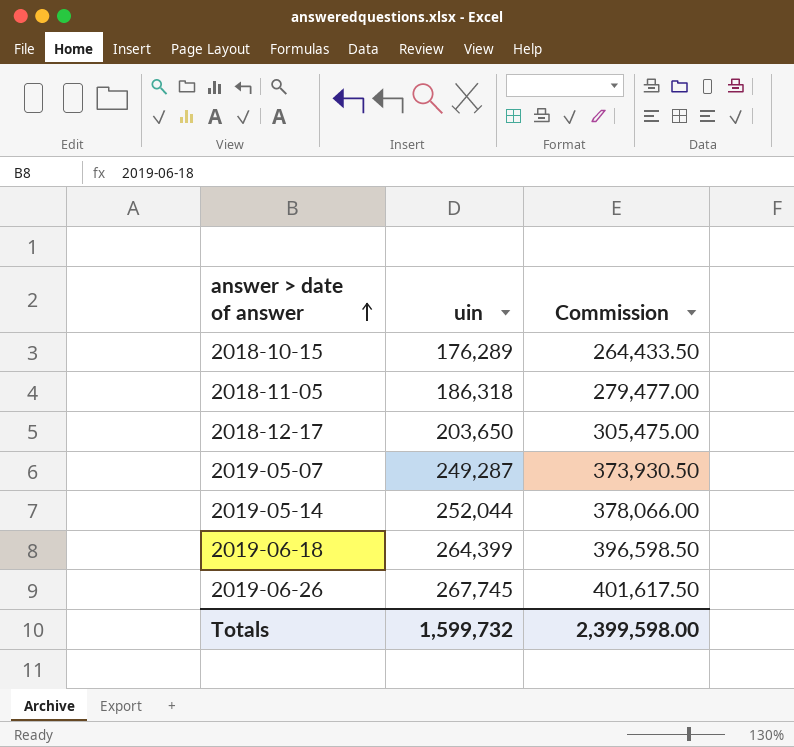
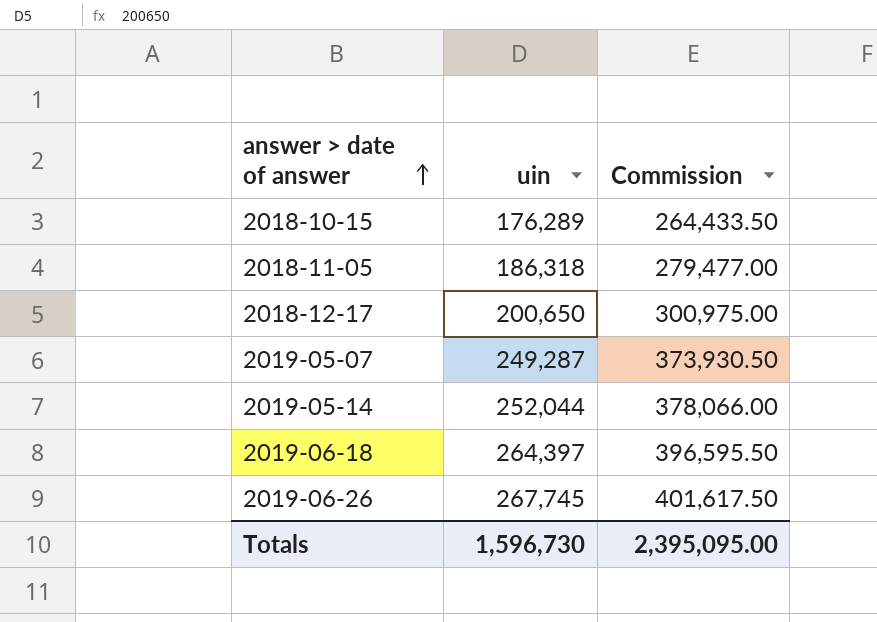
2018-12-17 | uin: 203,650 -> 200,650
2018-12-17 | Commission: 305,475.00 -> 300,975.00
2019-06-18 | uin: 264,399 -> 264,397
2019-06-18 | Commission: 396,598.50 -> 396,595.50
Totals | uin: 1,599,732 -> 1,596,730
Totals | Commission: 2,399,598.00 -> 2,395,095.00

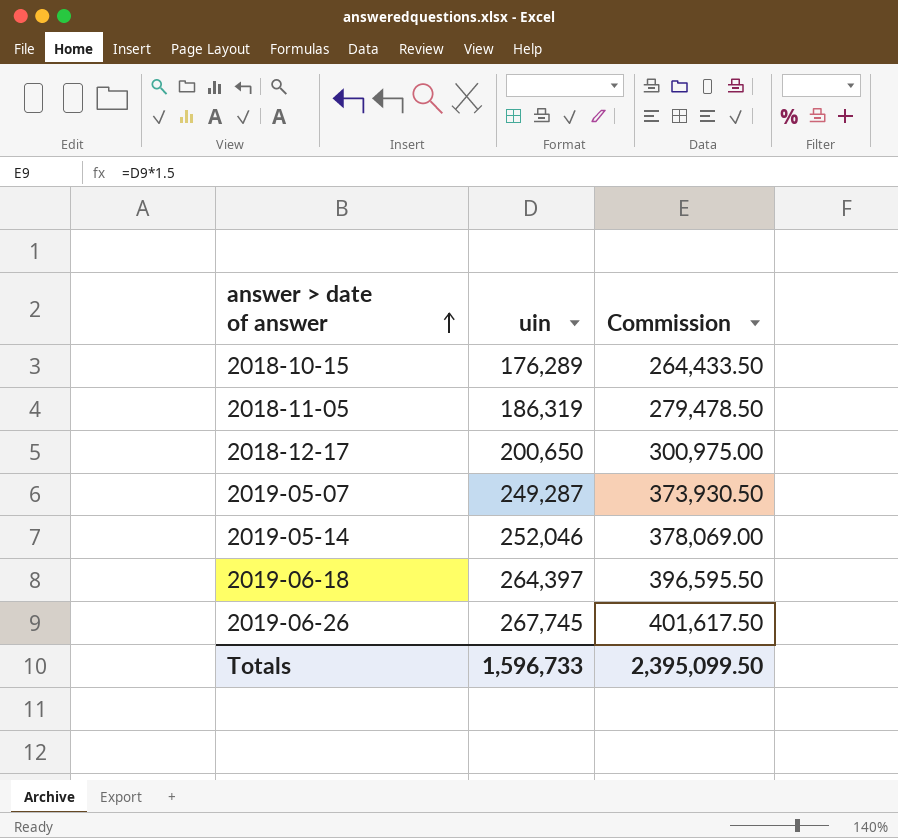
2018-11-05 | uin: 186,318 -> 186,319
2018-11-05 | Commission: 279,477.00 -> 279,478.50
2019-05-14 | uin: 252,044 -> 252,046
2019-05-14 | Commission: 378,066.00 -> 378,069.00
Totals | uin: 1,596,730 -> 1,596,733
Totals | Commission: 2,395,095.00 -> 2,395,099.50

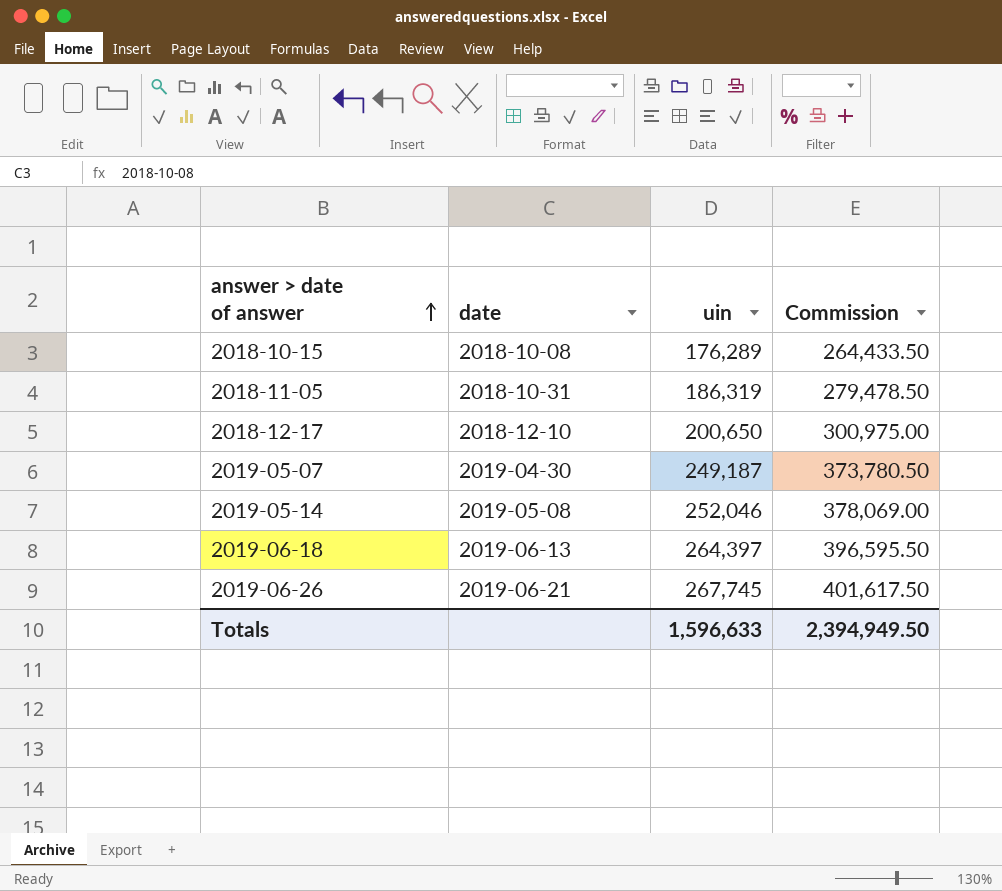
column date | position: none -> 2
2019-05-07 | uin: 249,287 -> 249,187
2019-05-07 | Commission: 373,930.50 -> 373,780.50
Totals | uin: 1,596,733 -> 1,596,633
Totals | Commission: 2,395,099.50 -> 2,394,949.50

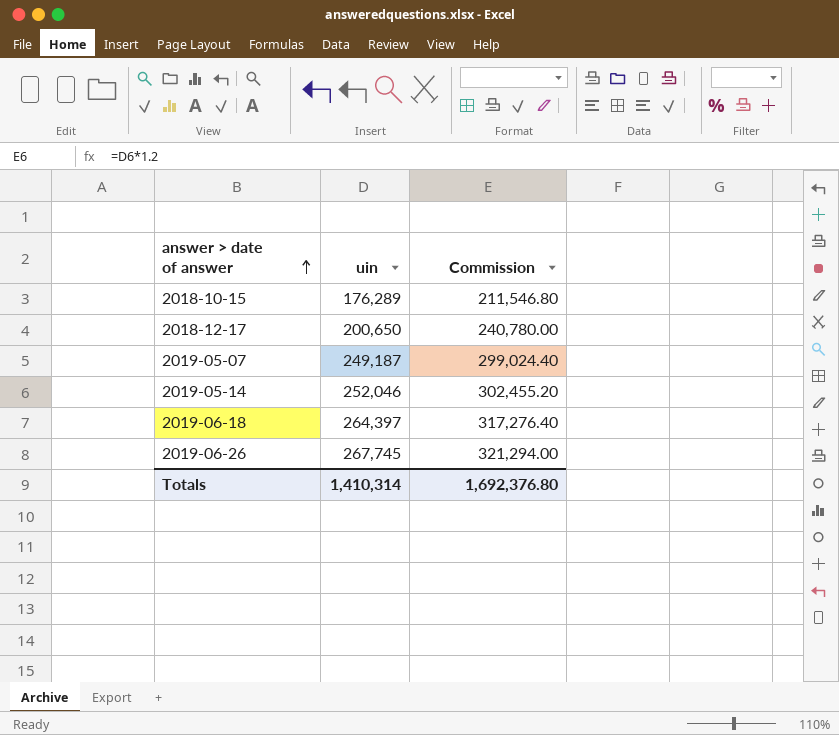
column date | position: 2 -> none
column Commission | formula: [uin] * 1.5 -> [uin] * 1.2
row 2018-11-05: 2018-10-31 | 186,319 | 279,478.50 -> none
Totals | uin: 1,596,633 -> 1,410,314
Totals | Commission: 2,394,949.50 -> 1,692,376.80

